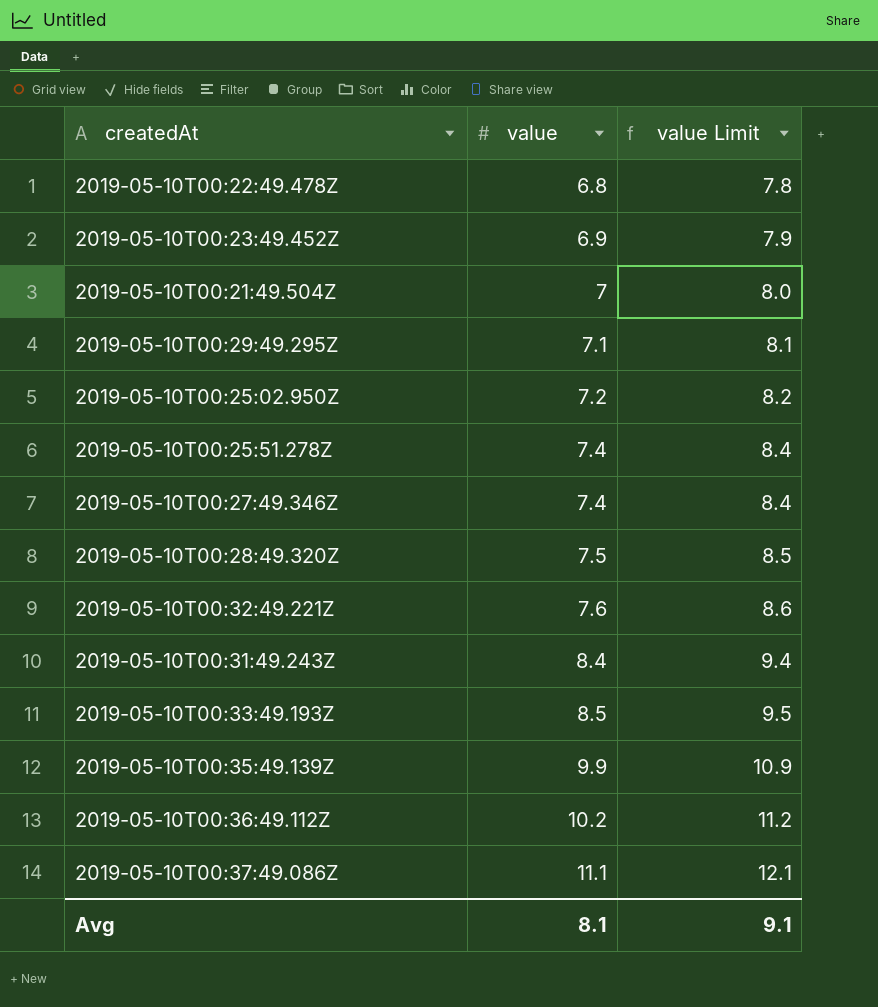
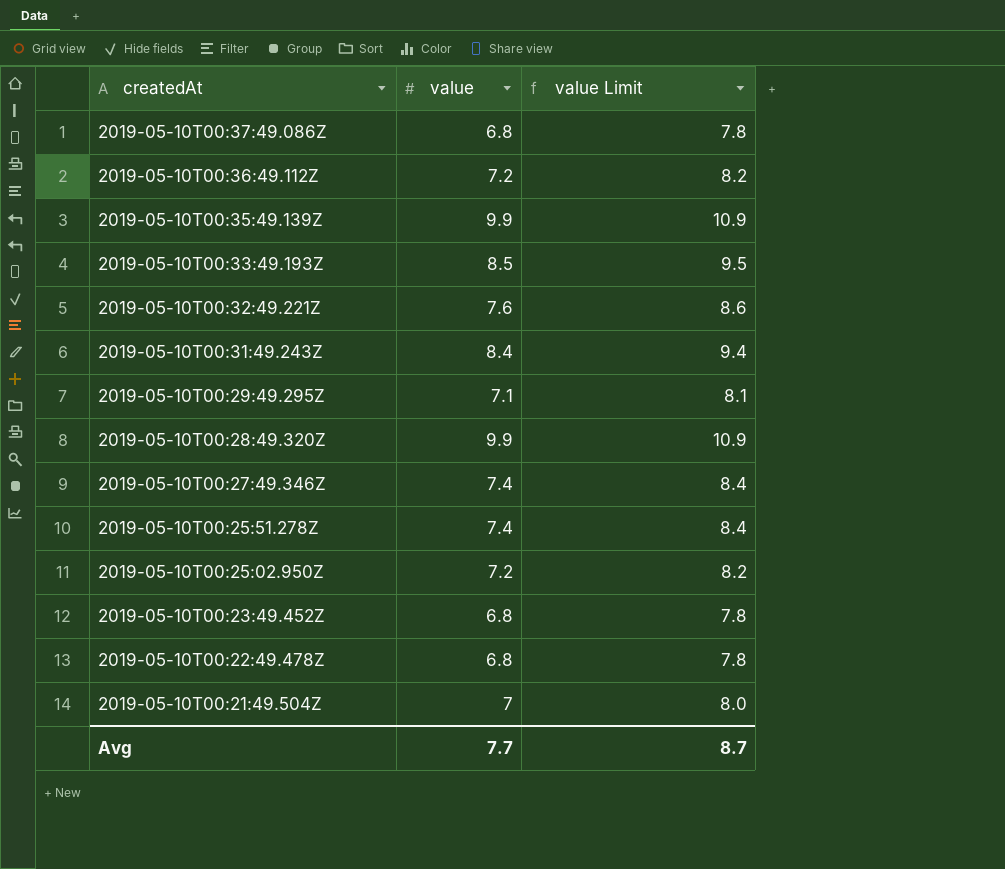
row order: value ascending -> createdAt descending
2019-05-10T00:37:49.086Z | value: 11.1 -> 6.8
2019-05-10T00:37:49.086Z | value Limit: 12.1 -> 7.8
2019-05-10T00:36:49.112Z | value: 10.2 -> 7.2
2019-05-10T00:36:49.112Z | value Limit: 11.2 -> 8.2
2019-05-10T00:28:49.320Z | value: 7.5 -> 9.9
2019-05-10T00:28:49.320Z | value Limit: 8.5 -> 10.9
2019-05-10T00:23:49.452Z | value: 6.9 -> 6.8
2019-05-10T00:23:49.452Z | value Limit: 7.9 -> 7.8
Avg | value: 8.1 -> 7.7
Avg | value Limit: 9.1 -> 8.7

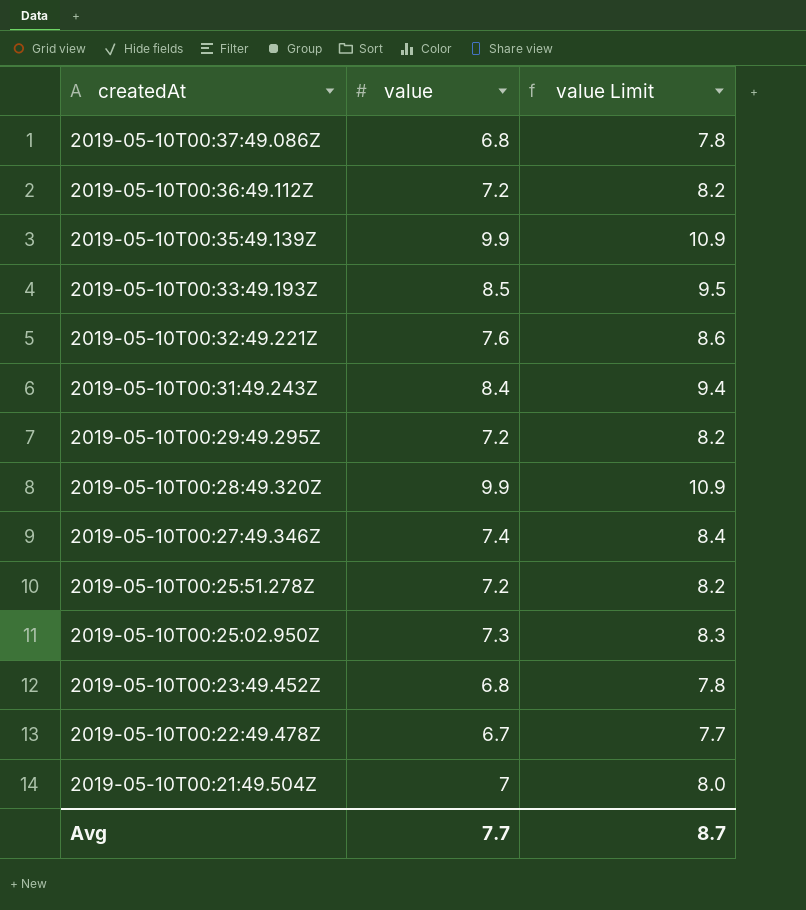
2019-05-10T00:29:49.295Z | value: 7.1 -> 7.2
2019-05-10T00:29:49.295Z | value Limit: 8.1 -> 8.2
2019-05-10T00:25:51.278Z | value: 7.4 -> 7.2
2019-05-10T00:25:51.278Z | value Limit: 8.4 -> 8.2
2019-05-10T00:25:02.950Z | value: 7.2 -> 7.3
2019-05-10T00:25:02.950Z | value Limit: 8.2 -> 8.3
2019-05-10T00:22:49.478Z | value: 6.8 -> 6.7
2019-05-10T00:22:49.478Z | value Limit: 7.8 -> 7.7

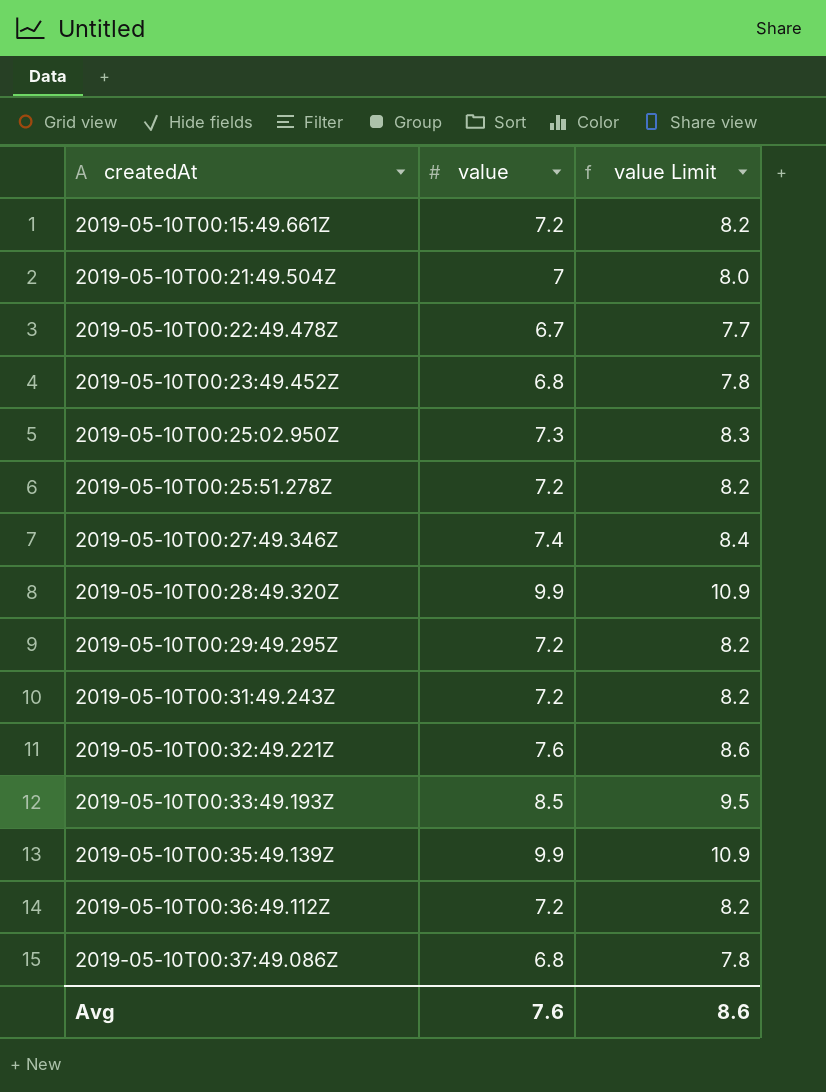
row order: createdAt descending -> createdAt ascending
row 2019-05-10T00:15:49.661Z: none -> 7.2 | 8.2
2019-05-10T00:31:49.243Z | value: 8.4 -> 7.2
2019-05-10T00:31:49.243Z | value Limit: 9.4 -> 8.2
Avg | value: 7.7 -> 7.6
Avg | value Limit: 8.7 -> 8.6

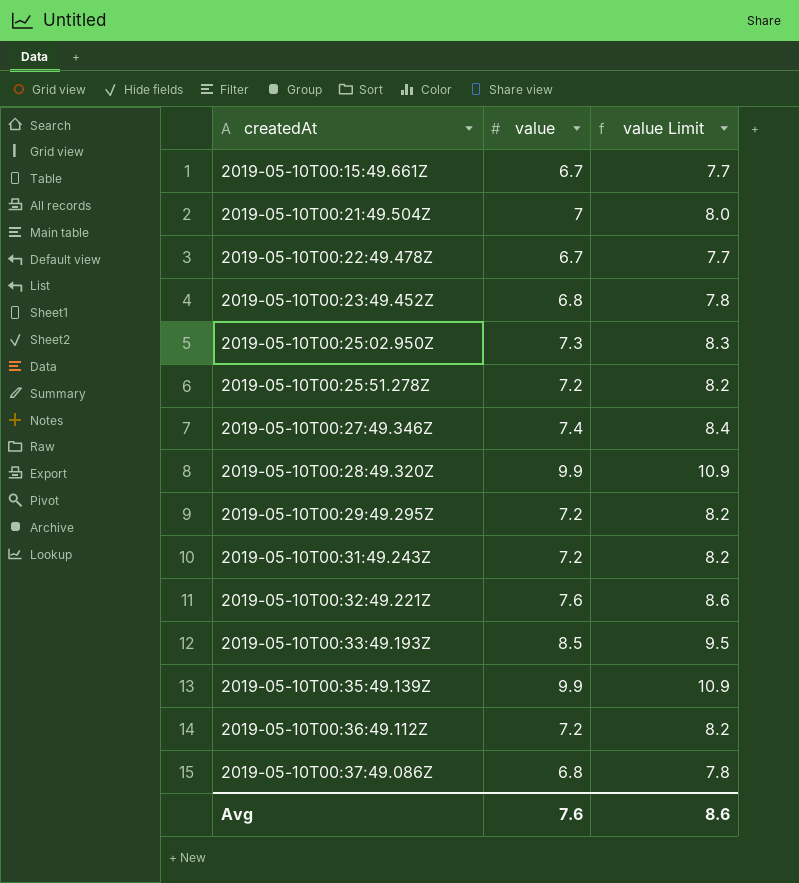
2019-05-10T00:15:49.661Z | value: 7.2 -> 6.7
2019-05-10T00:15:49.661Z | value Limit: 8.2 -> 7.7

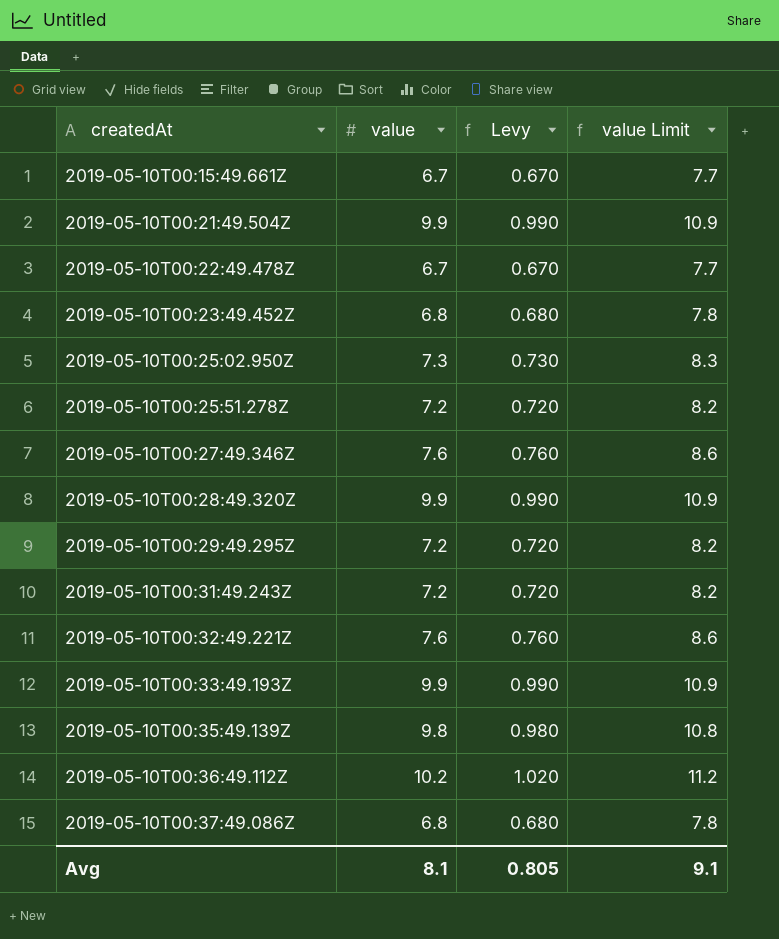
column Levy | formula: none -> [value] * 0.1
2019-05-10T00:21:49.504Z | value: 7 -> 9.9
2019-05-10T00:21:49.504Z | value Limit: 8.0 -> 10.9
2019-05-10T00:27:49.346Z | value: 7.4 -> 7.6
2019-05-10T00:27:49.346Z | value Limit: 8.4 -> 8.6
2019-05-10T00:33:49.193Z | value: 8.5 -> 9.9
2019-05-10T00:33:49.193Z | value Limit: 9.5 -> 10.9
2019-05-10T00:35:49.139Z | value: 9.9 -> 9.8
2019-05-10T00:35:49.139Z | value Limit: 10.9 -> 10.8
2019-05-10T00:36:49.112Z | value: 7.2 -> 10.2
2019-05-10T00:36:49.112Z | value Limit: 8.2 -> 11.2
Avg | value: 7.6 -> 8.1
Avg | value Limit: 8.6 -> 9.1

